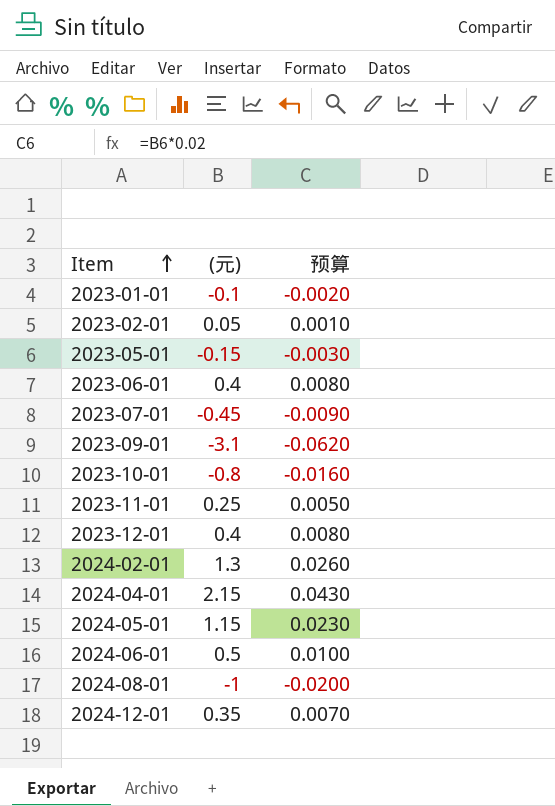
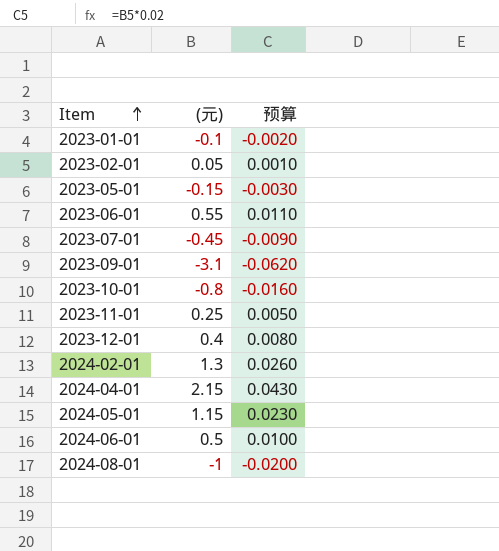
row 2024-12-01: 0.35 | 0.0070 -> none
2023-06-01 | (元): 0.4 -> 0.55
2023-06-01 | 预算: 0.0080 -> 0.0110

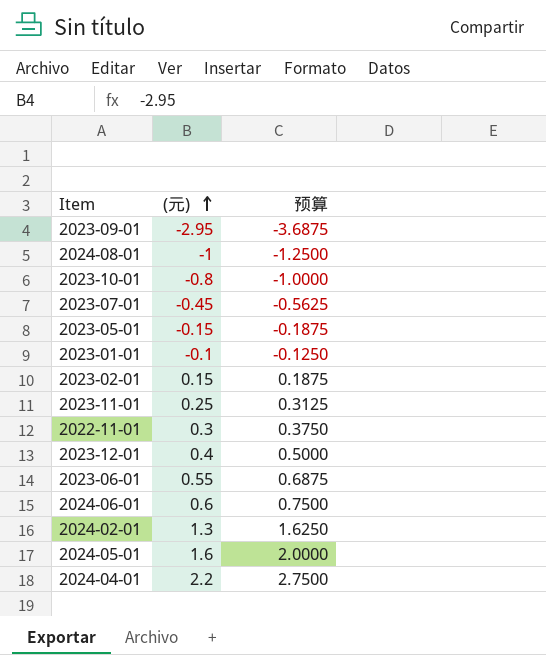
row order: Item ascending -> (元) ascending
column 预算 | formula: [(元)] * 0.02 -> [(元)] * 1.25
2023-09-01 | (元): -3.1 -> -2.95
2023-02-01 | (元): 0.05 -> 0.15
row 2022-11-01: none -> 0.3 | 0.3750
2024-06-01 | (元): 0.5 -> 0.6
2024-05-01 | (元): 1.15 -> 1.6
2024-04-01 | (元): 2.15 -> 2.2

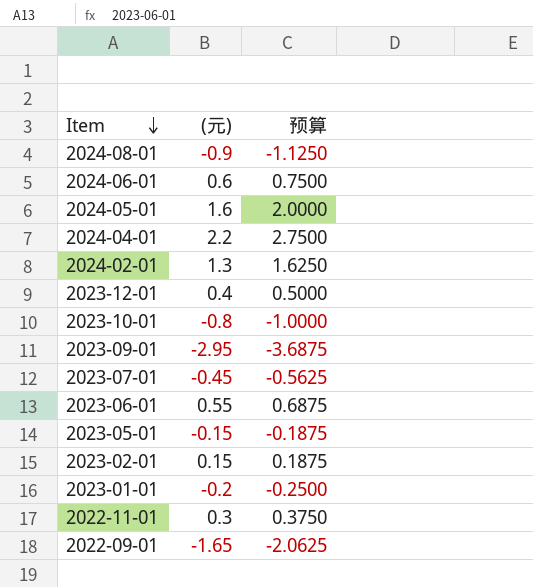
row order: (元) ascending -> Item descending
row 2023-11-01: 0.25 | 0.3125 -> none
2024-08-01 | (元): -1 -> -0.9
2024-08-01 | 预算: -1.2500 -> -1.1250
2023-01-01 | (元): -0.1 -> -0.2
2023-01-01 | 预算: -0.1250 -> -0.2500
row 2022-09-01: none -> -1.65 | -2.0625

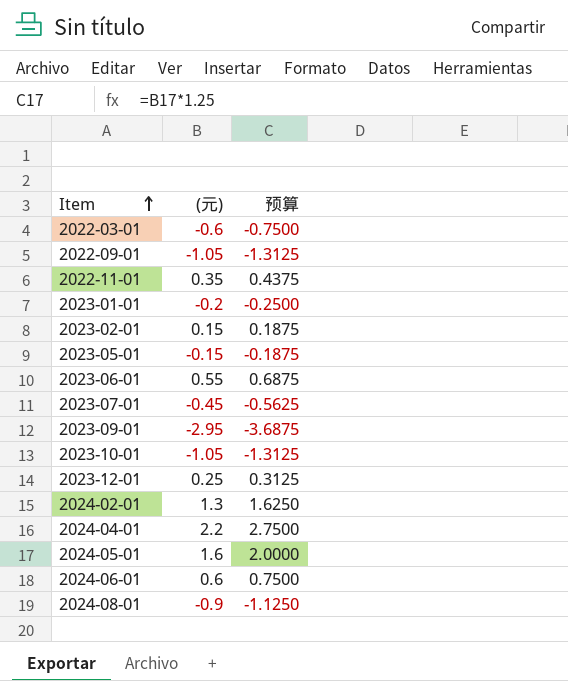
row order: Item descending -> Item ascending
row 2022-03-01: none -> -0.6 | -0.7500
2022-09-01 | (元): -1.65 -> -1.05
2022-09-01 | 预算: -2.0625 -> -1.3125
2022-11-01 | (元): 0.3 -> 0.35
2022-11-01 | 预算: 0.3750 -> 0.4375
2023-10-01 | (元): -0.8 -> -1.05
2023-10-01 | 预算: -1.0000 -> -1.3125
2023-12-01 | (元): 0.4 -> 0.25
2023-12-01 | 预算: 0.5000 -> 0.3125

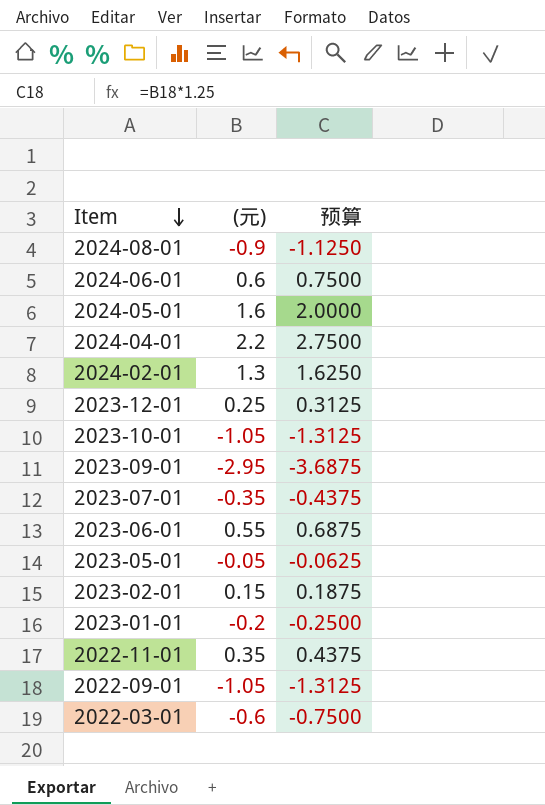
row order: Item ascending -> Item descending
2023-07-01 | (元): -0.45 -> -0.35
2023-07-01 | 预算: -0.5625 -> -0.4375
2023-05-01 | (元): -0.15 -> -0.05
2023-05-01 | 预算: -0.1875 -> -0.0625

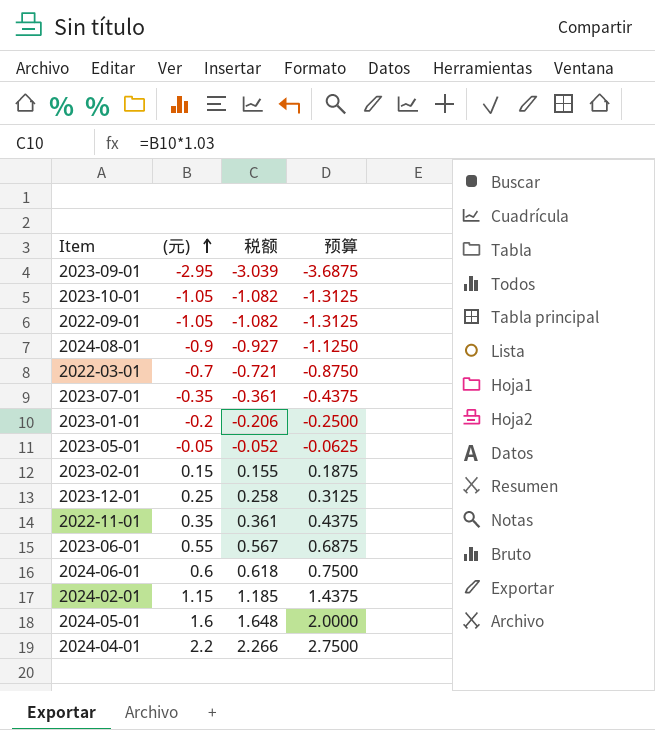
row order: Item descending -> (元) ascending
column 税额 | formula: none -> [(元)] * 1.03
2022-03-01 | (元): -0.6 -> -0.7
2022-03-01 | 预算: -0.7500 -> -0.8750
2024-02-01 | (元): 1.3 -> 1.15
2024-02-01 | 预算: 1.6250 -> 1.4375

